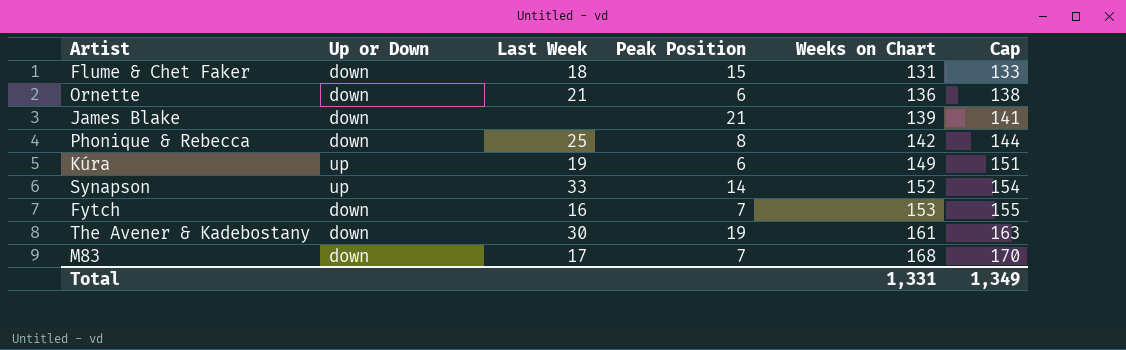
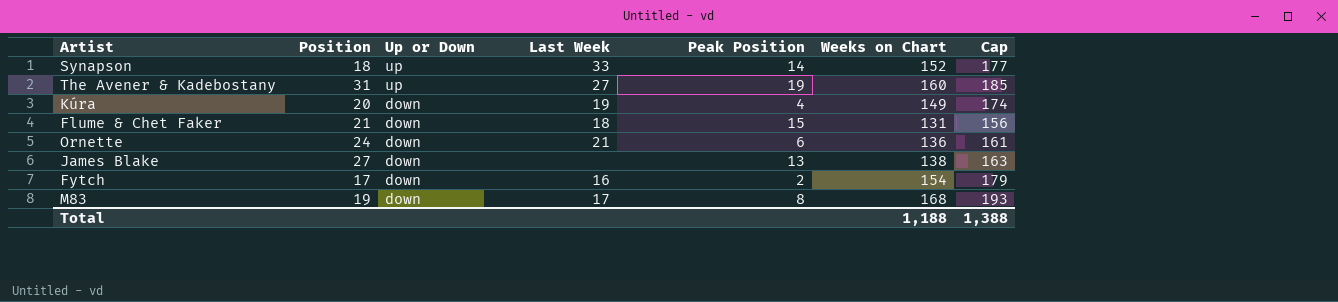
row order: Weeks on Chart ascending -> Up or Down descending
column Position | position: none -> 2
column Cap | formula: [Weeks on Chart] + 2 -> [Weeks on Chart] + 25
row Phonique & Rebecca: down | 25 | 8 | 142 | 144 -> none
The Avener & Kadebostany | Up or Down: down -> up
The Avener & Kadebostany | Last Week: 30 -> 27
The Avener & Kadebostany | Weeks on Chart: 161 -> 160
Kúra | Up or Down: up -> down
Kúra | Peak Position: 6 -> 4
James Blake | Peak Position: 21 -> 13
James Blake | Weeks on Chart: 139 -> 138
Fytch | Peak Position: 7 -> 2
Fytch | Weeks on Chart: 153 -> 154
M83 | Peak Position: 7 -> 8
Total | Weeks on Chart: 1,331 -> 1,188
Total | Cap: 1,349 -> 1,388

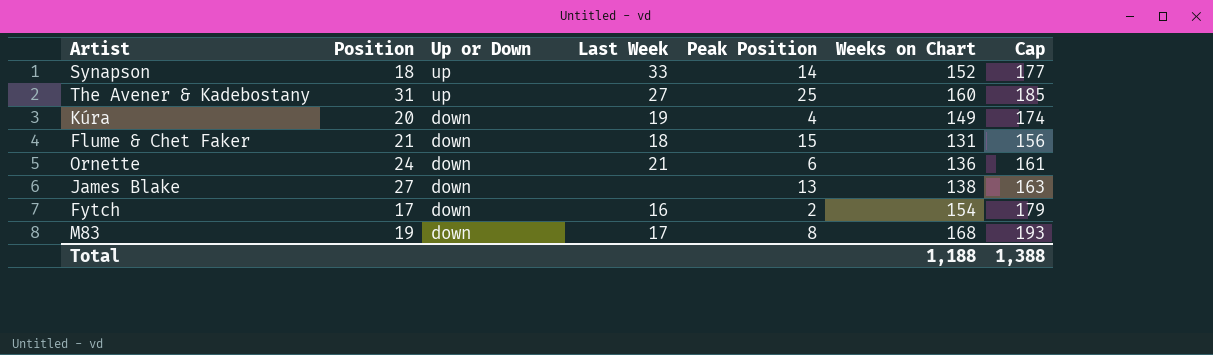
The Avener & Kadebostany | Peak Position: 19 -> 25

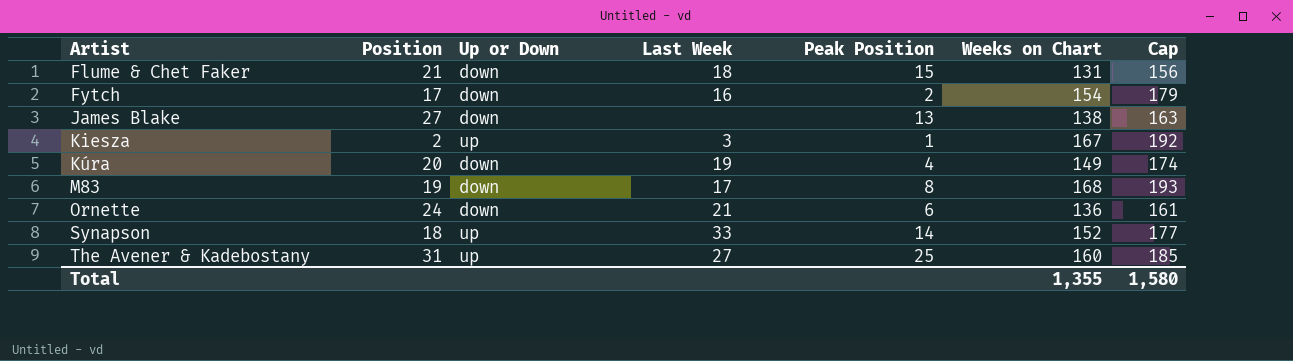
row order: Up or Down descending -> Artist ascending
row Kiesza: none -> 2 | up | 3 | 1 | 167 | 192
Total | Weeks on Chart: 1,188 -> 1,355
Total | Cap: 1,388 -> 1,580

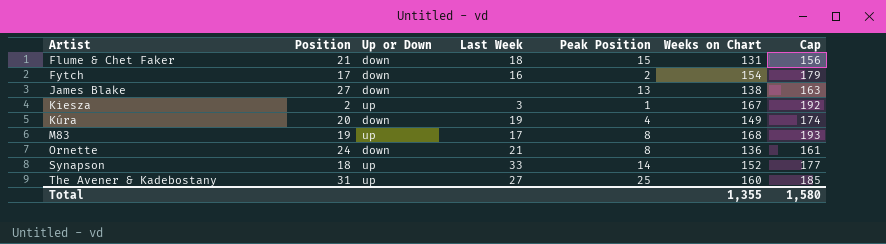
M83 | Up or Down: down -> up
Ornette | Peak Position: 6 -> 8

